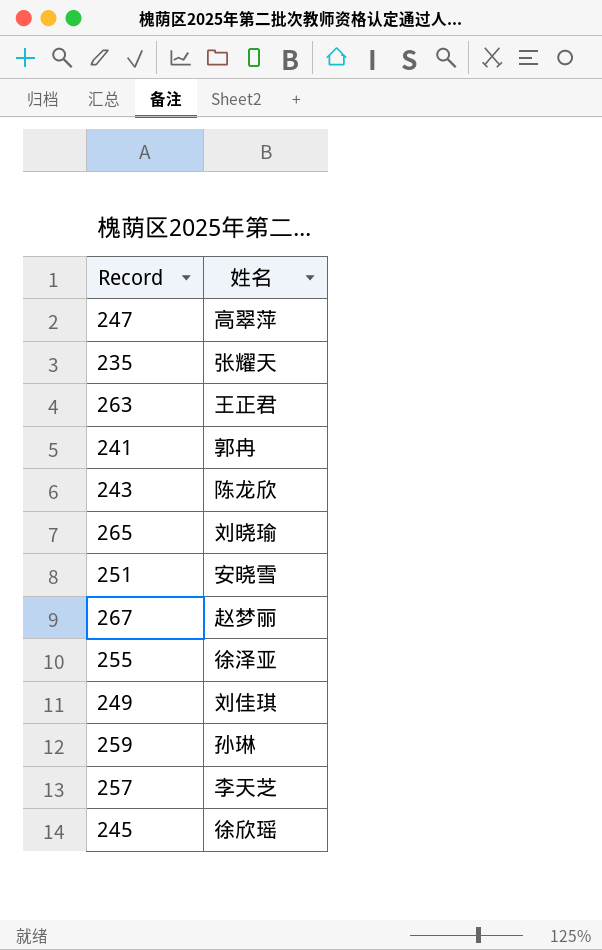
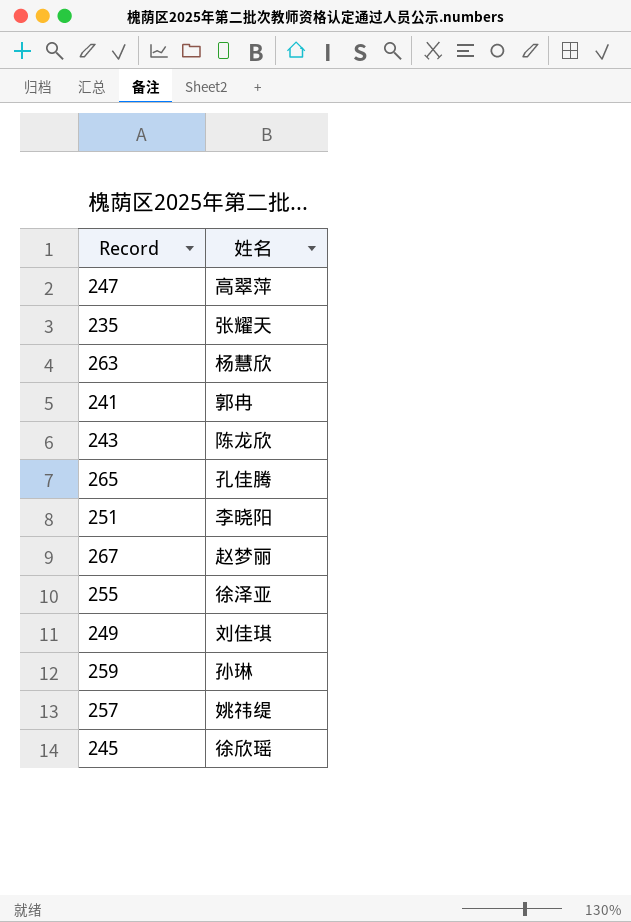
263 | 姓名: 王正君 -> 杨慧欣
265 | 姓名: 刘晓瑜 -> 孔佳腾
251 | 姓名: 安晓雪 -> 李晓阳
257 | 姓名: 李天芝 -> 姚祎缇

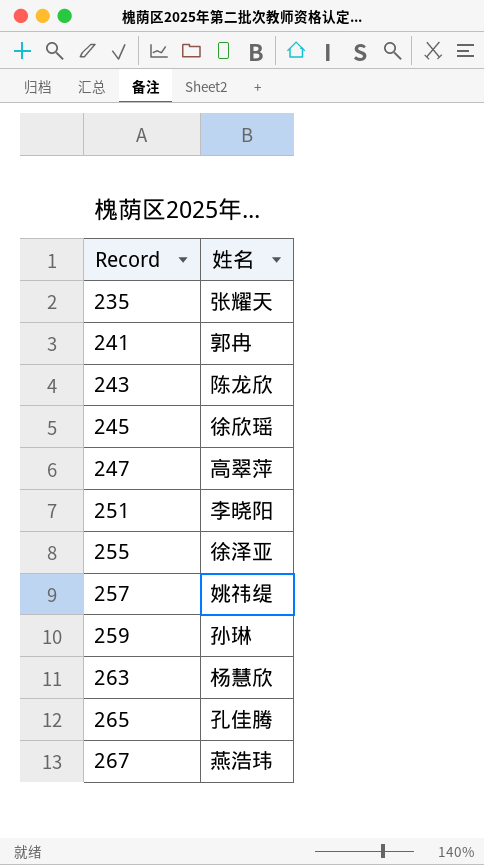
row order: none -> Record ascending
row 249: 刘佳琪 -> none
267 | 姓名: 赵梦丽 -> 燕浩玮

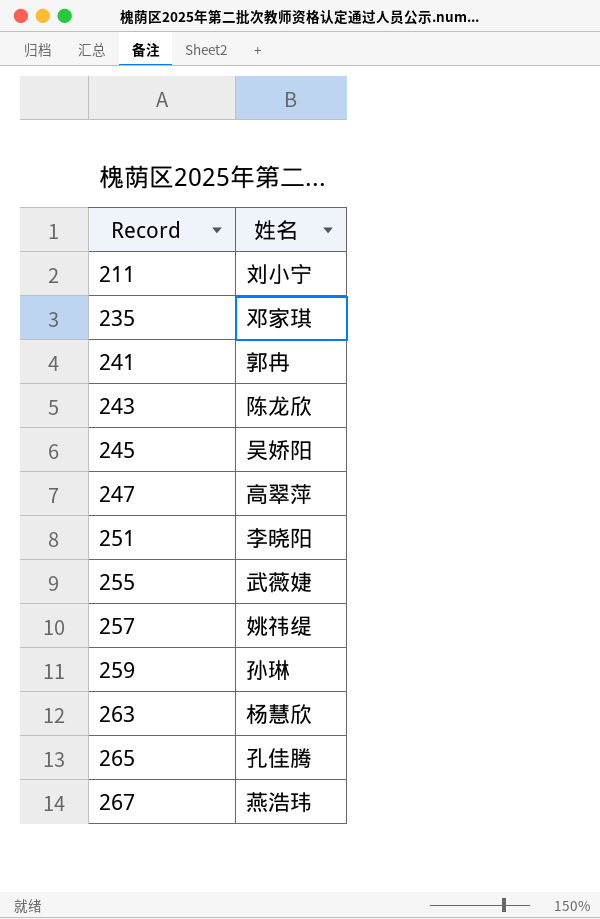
row 211: none -> 刘小宁
235 | 姓名: 张耀天 -> 邓家琪
245 | 姓名: 徐欣瑶 -> 吴娇阳
255 | 姓名: 徐泽亚 -> 武薇婕

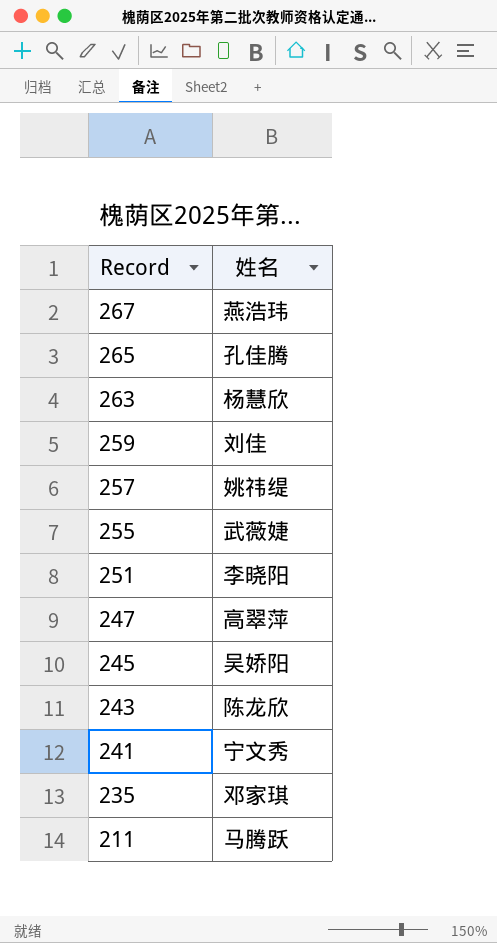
row order: Record ascending -> Record descending
259 | 姓名: 孙琳 -> 刘佳
241 | 姓名: 郭冉 -> 宁文秀
211 | 姓名: 刘小宁 -> 马腾跃

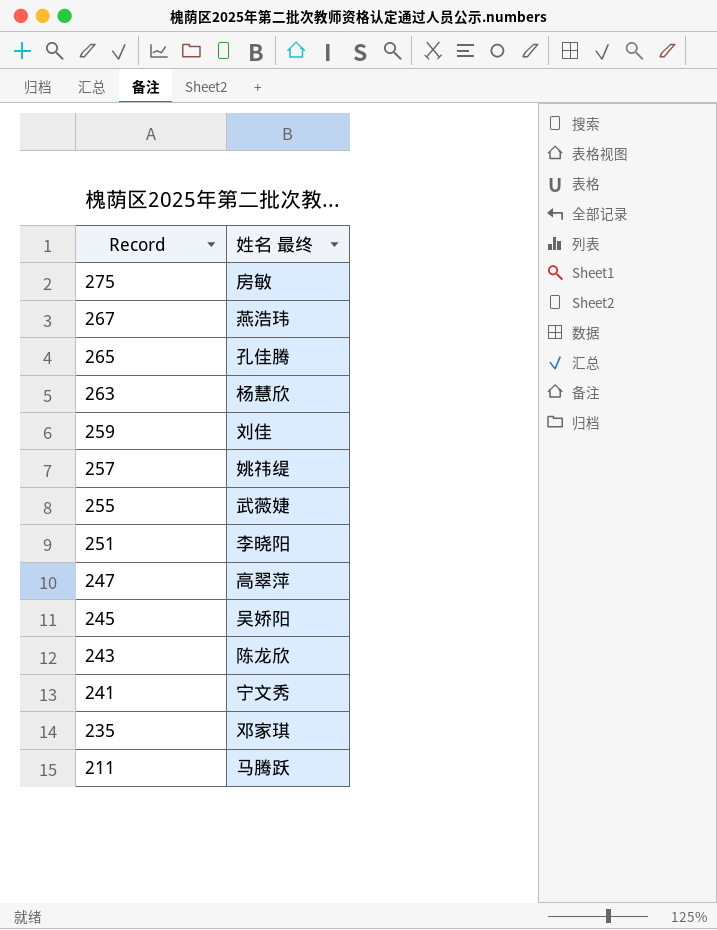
column name: 姓名 -> 姓名 最终
row 275: none -> 房敏

